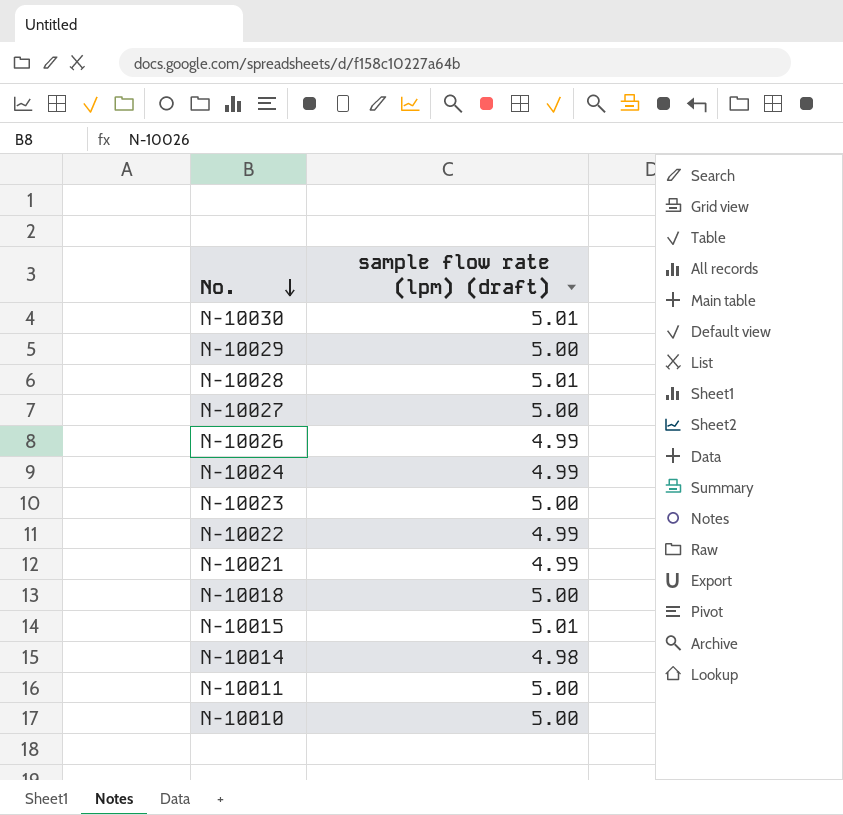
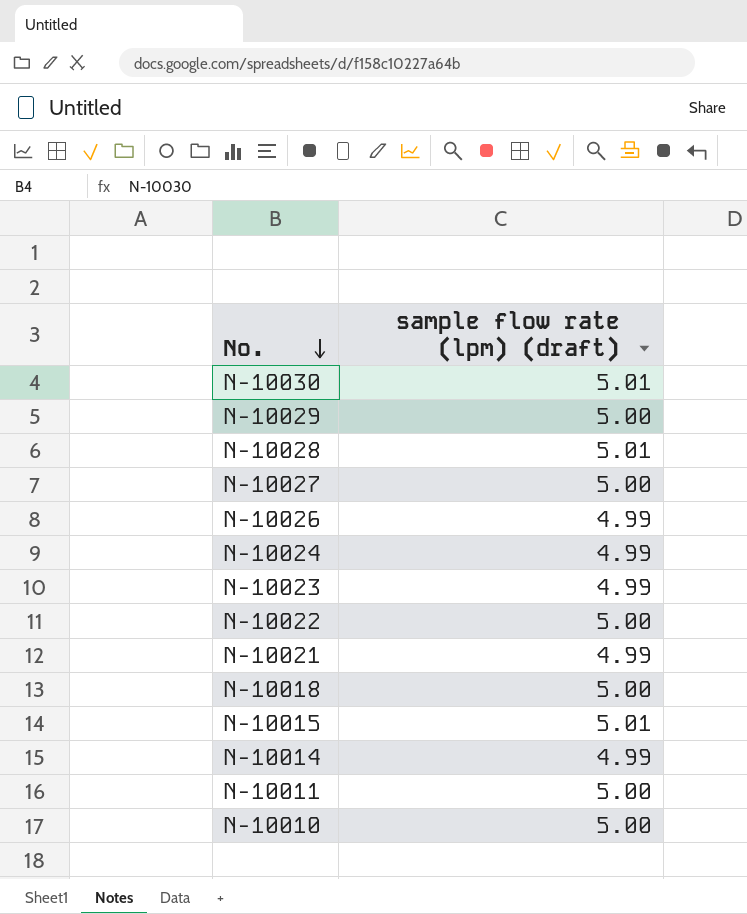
N-10023 | sample flow rate (lpm) (draft): 5.00 -> 4.99
N-10022 | sample flow rate (lpm) (draft): 4.99 -> 5.00
N-10014 | sample flow rate (lpm) (draft): 4.98 -> 4.99

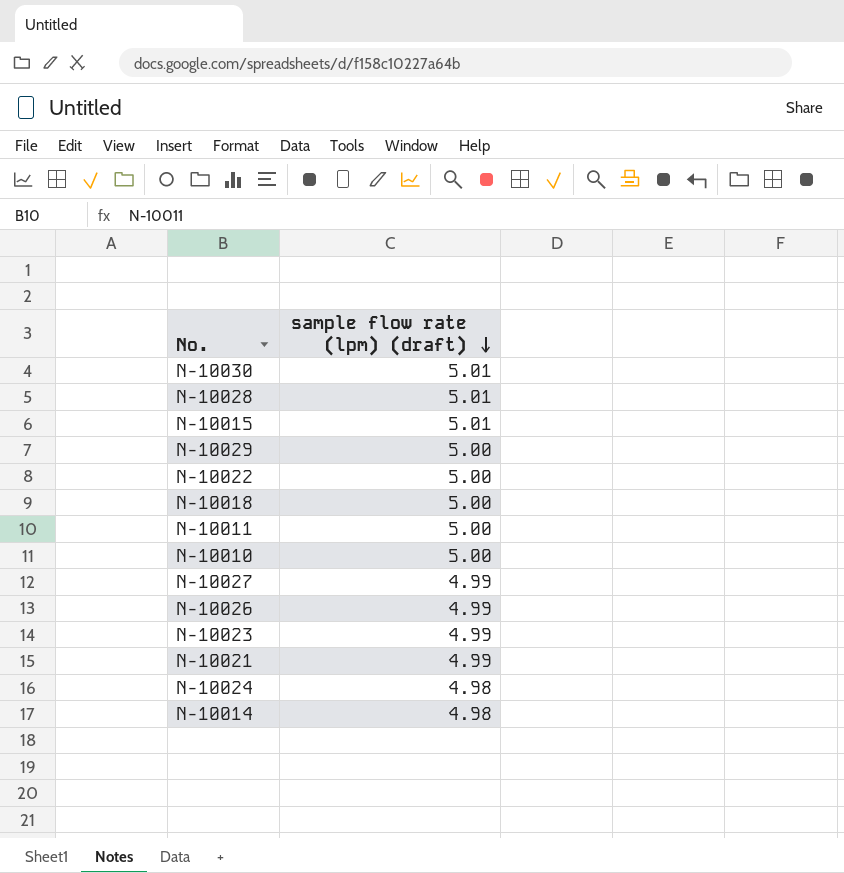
row order: No. descending -> sample flow rate (lpm) (draft) descending
N-10027 | sample flow rate (lpm) (draft): 5.00 -> 4.99
N-10024 | sample flow rate (lpm) (draft): 4.99 -> 4.98
N-10014 | sample flow rate (lpm) (draft): 4.99 -> 4.98

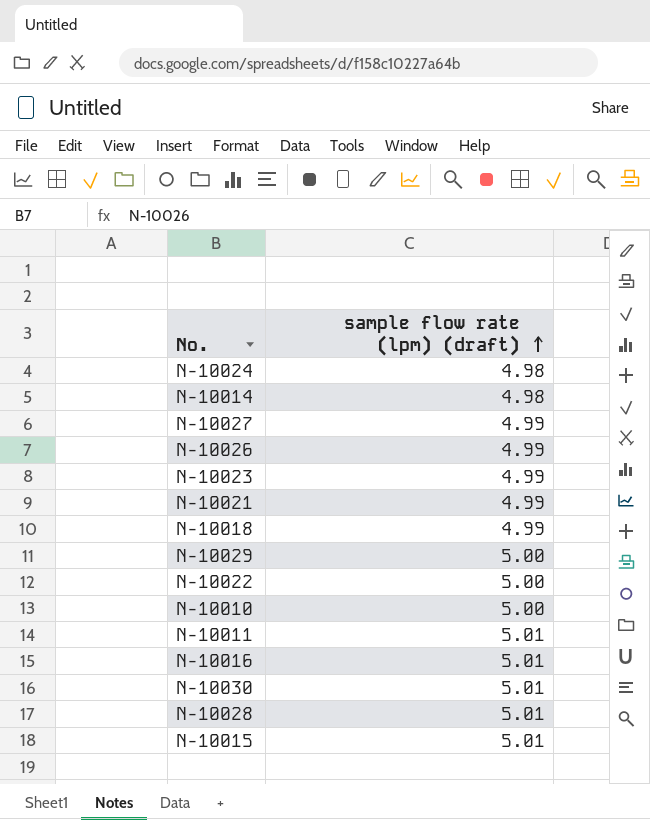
row order: sample flow rate (lpm) (draft) descending -> sample flow rate (lpm) (draft) ascending
N-10018 | sample flow rate (lpm) (draft): 5.00 -> 4.99
N-10011 | sample flow rate (lpm) (draft): 5.00 -> 5.01
row N-10016: none -> 5.01

